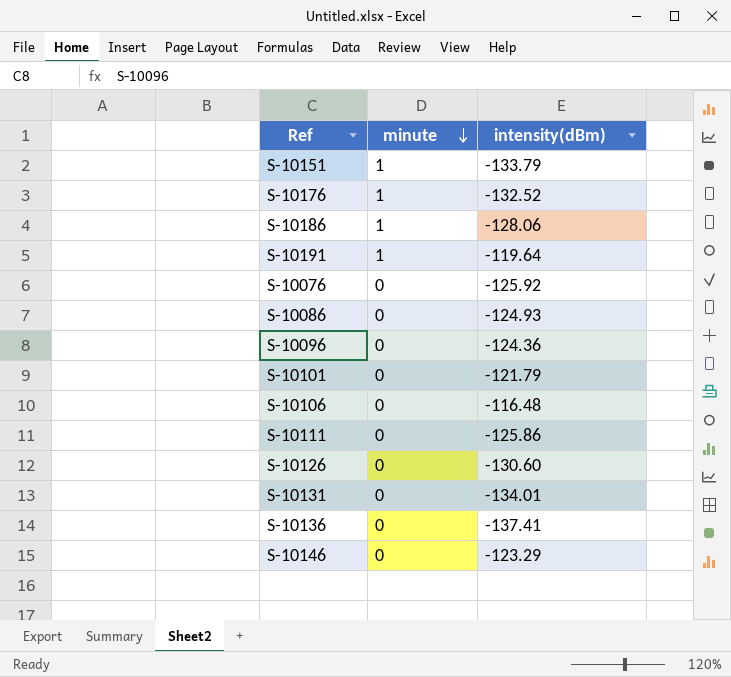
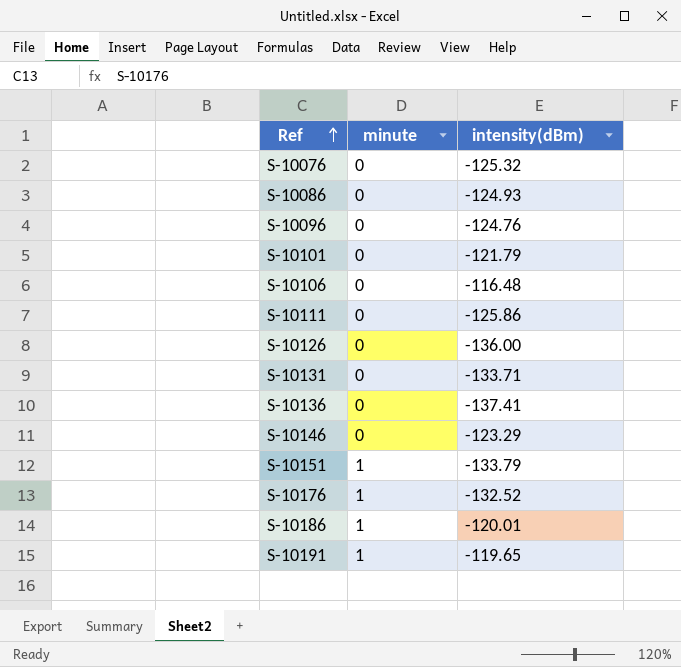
row order: minute descending -> Ref ascending
S-10076 | intensity(dBm): -125.92 -> -125.32
S-10096 | intensity(dBm): -124.36 -> -124.76
S-10126 | intensity(dBm): -130.60 -> -136.00
S-10131 | intensity(dBm): -134.01 -> -133.71
S-10186 | intensity(dBm): -128.06 -> -120.01
S-10191 | intensity(dBm): -119.64 -> -119.65

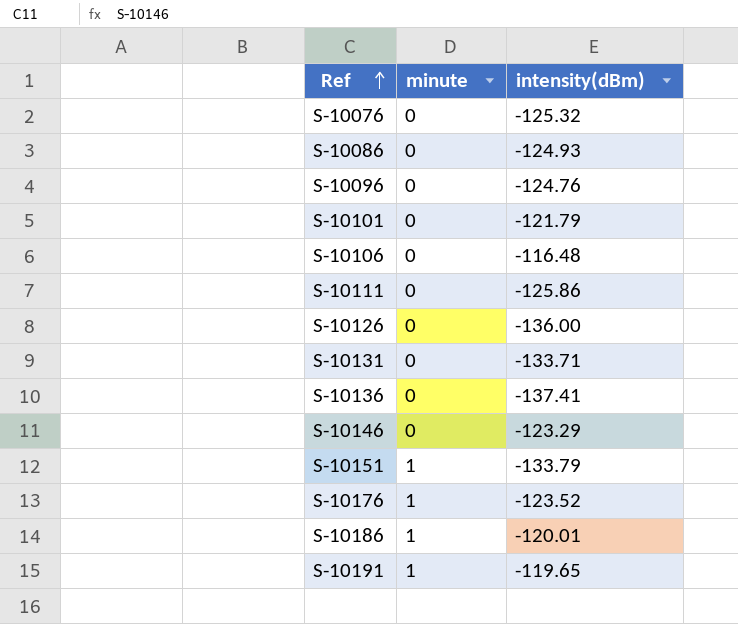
S-10176 | intensity(dBm): -132.52 -> -123.52

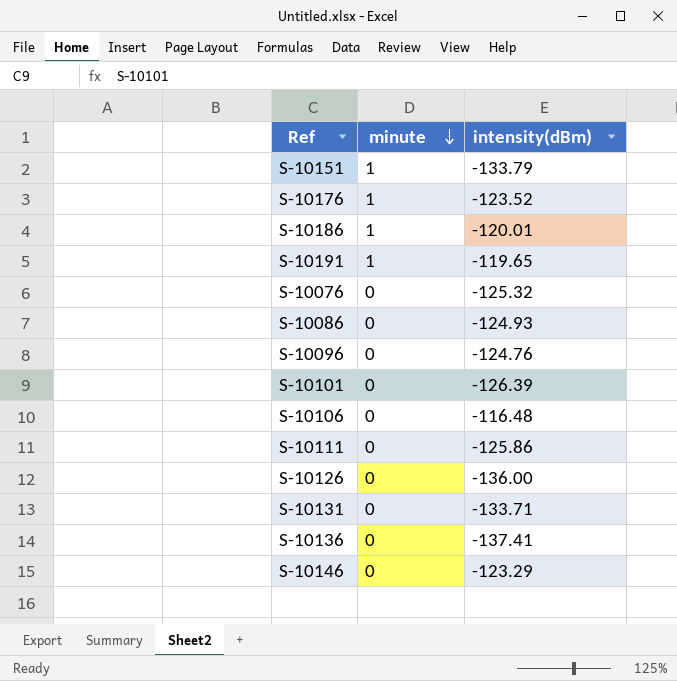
row order: Ref ascending -> minute descending
S-10101 | intensity(dBm): -121.79 -> -126.39

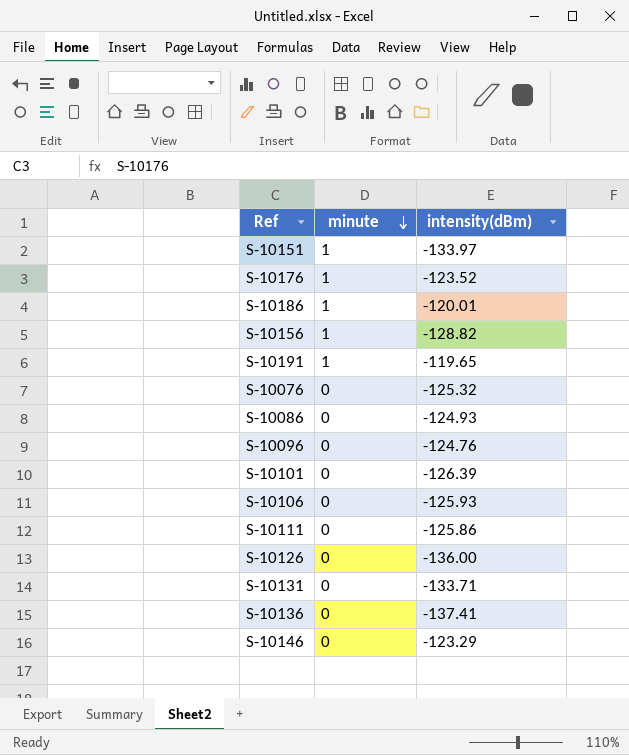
S-10151 | intensity(dBm): -133.79 -> -133.97
row S-10156: none -> 1 | -128.82
S-10106 | intensity(dBm): -116.48 -> -125.93

